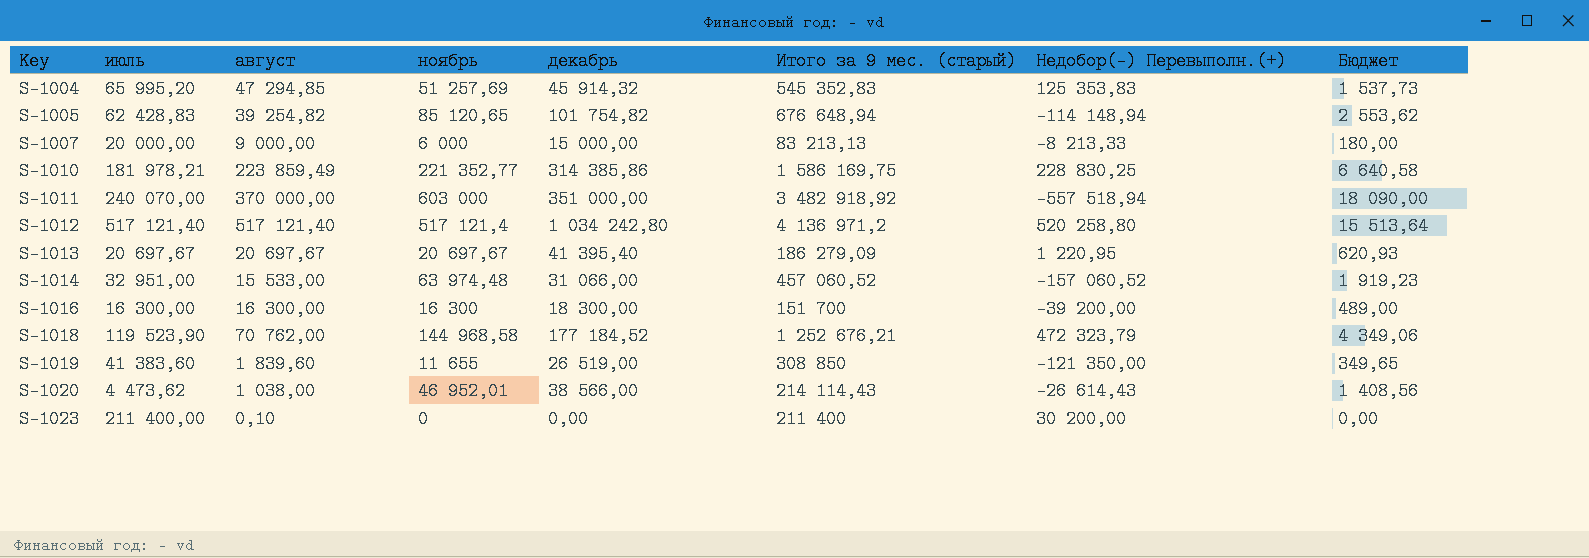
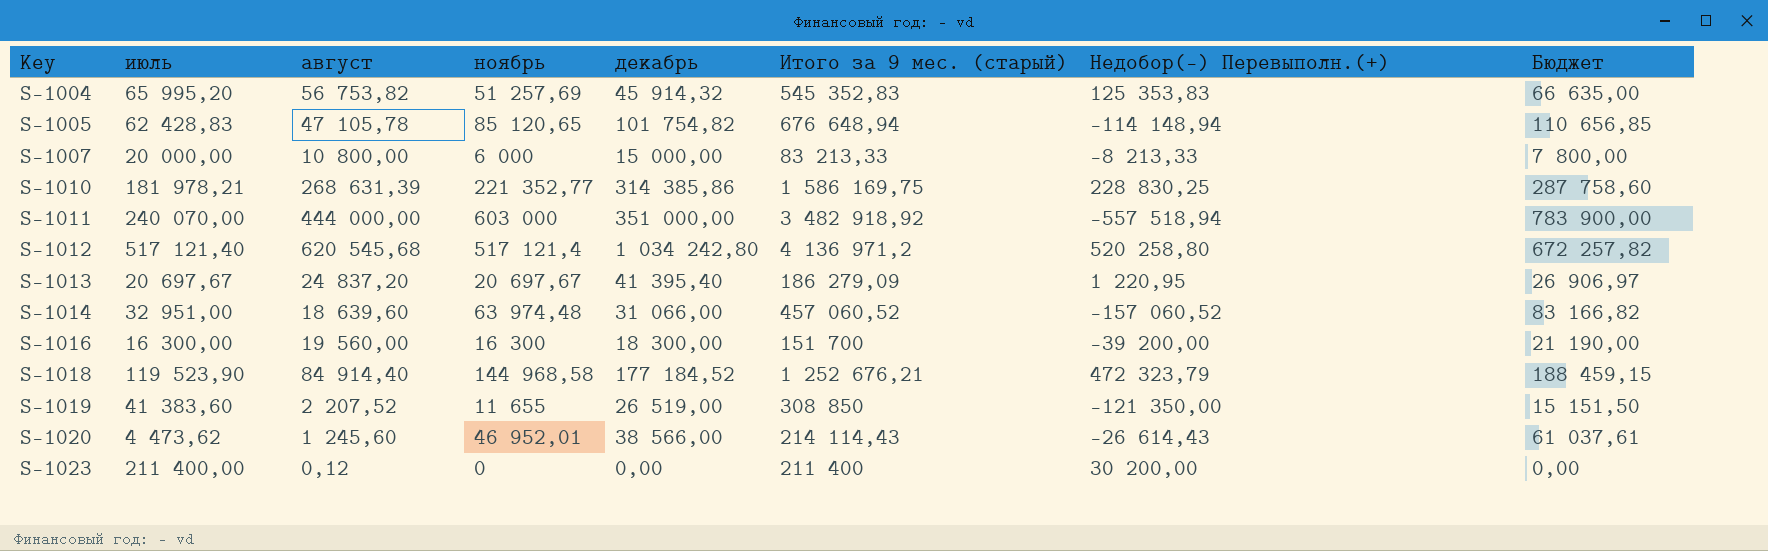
column Бюджет | formula: [ноябрь] * 0,03 -> [ноябрь] * 1,3
S-1004 | август: 47 294,85 -> 56 753,82
S-1005 | август: 39 254,82 -> 47 105,78
S-1007 | август: 9 000,00 -> 10 800,00
S-1007 | Итого за 9 мес. (старый): 83 213,13 -> 83 213,33
S-1010 | август: 223 859,49 -> 268 631,39
S-1011 | август: 370 000,00 -> 444 000,00
S-1012 | август: 517 121,40 -> 620 545,68
S-1013 | август: 20 697,67 -> 24 837,20
S-1014 | август: 15 533,00 -> 18 639,60
S-1016 | август: 16 300,00 -> 19 560,00
S-1018 | август: 70 762,00 -> 84 914,40
S-1019 | август: 1 839,60 -> 2 207,52
S-1020 | август: 1 038,00 -> 1 245,60
S-1023 | август: 0,10 -> 0,12

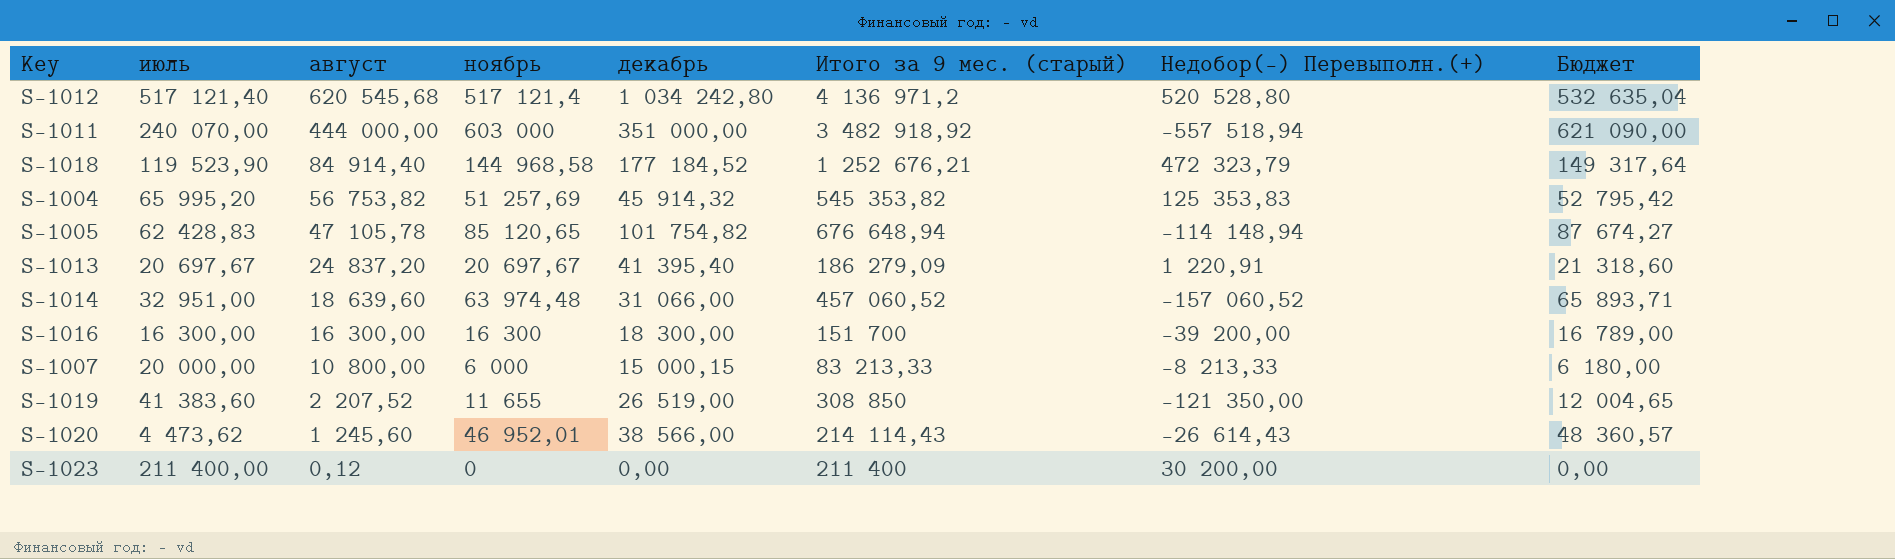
row order: Key ascending -> август descending
column Бюджет | formula: [ноябрь] * 1,3 -> [ноябрь] * 1,03
row S-1010: 181 978,21 | 268 631,39 | 221 352,77 | 314 385,86 | 1 586 169,75 | 228 830,25 | 287 758,60 -> none
S-1012 | Недобор(-) Перевыполн.(+): 520 258,80 -> 520 528,80
S-1004 | Итого за 9 мес. (старый): 545 352,83 -> 545 353,82
S-1013 | Недобор(-) Перевыполн.(+): 1 220,95 -> 1 220,91
S-1016 | август: 19 560,00 -> 16 300,00
S-1007 | декабрь: 15 000,00 -> 15 000,15

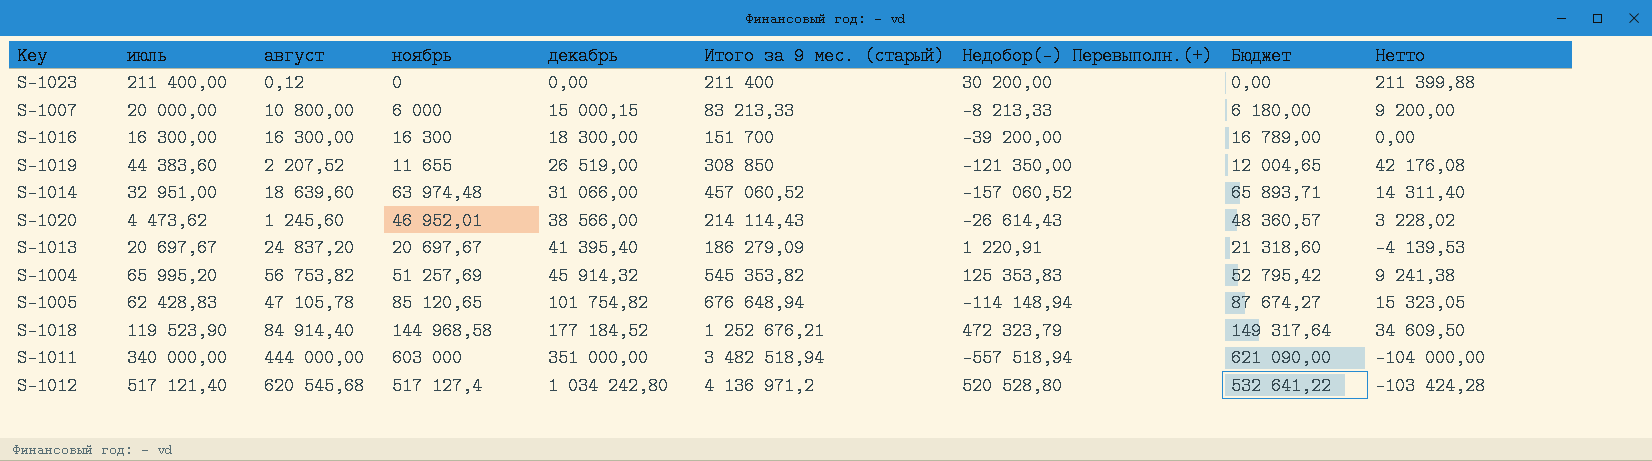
row order: август descending -> декабрь ascending
column Нетто | formula: none -> [июль] - [август]
S-1019 | июль: 41 383,60 -> 44 383,60
S-1011 | июль: 240 070,00 -> 340 000,00
S-1011 | Итого за 9 мес. (старый): 3 482 918,92 -> 3 482 518,94
S-1012 | ноябрь: 517 121,4 -> 517 127,4
S-1012 | Бюджет: 532 635,04 -> 532 641,22

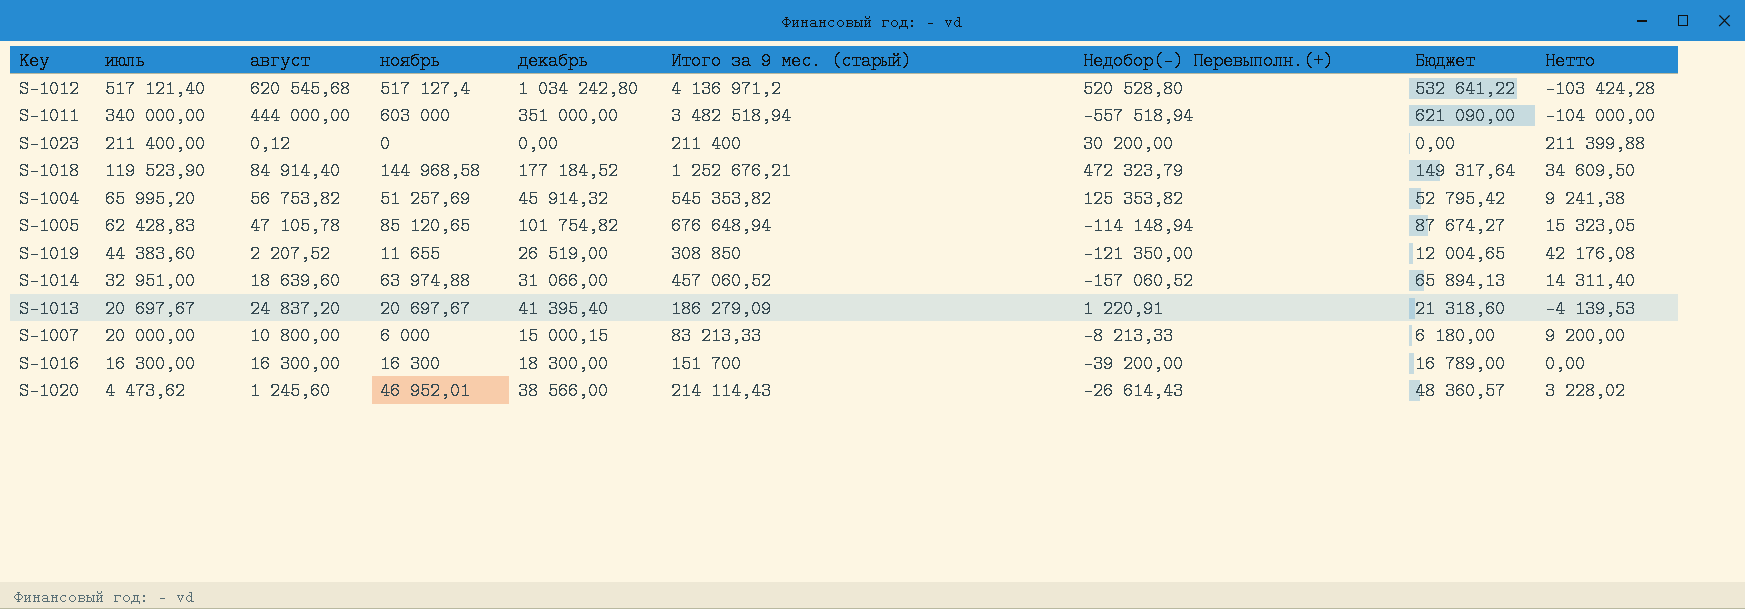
row order: декабрь ascending -> июль descending
S-1004 | Недобор(-) Перевыполн.(+): 125 353,83 -> 125 353,82
S-1014 | ноябрь: 63 974,48 -> 63 974,88
S-1014 | Бюджет: 65 893,71 -> 65 894,13

